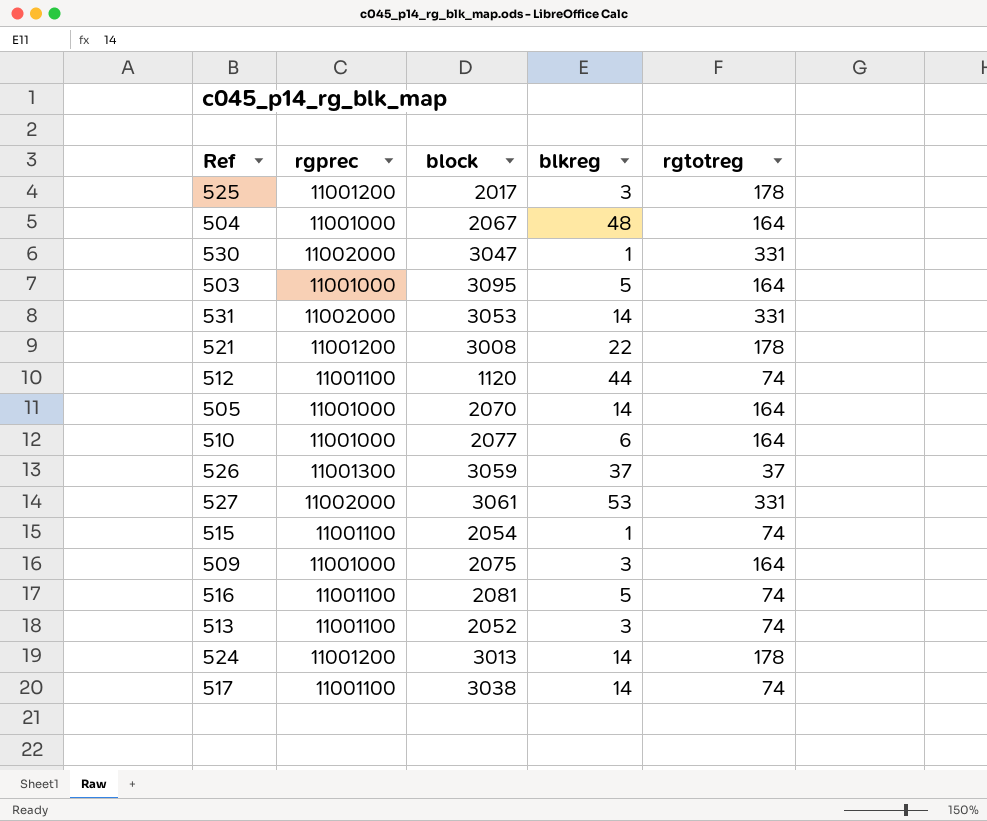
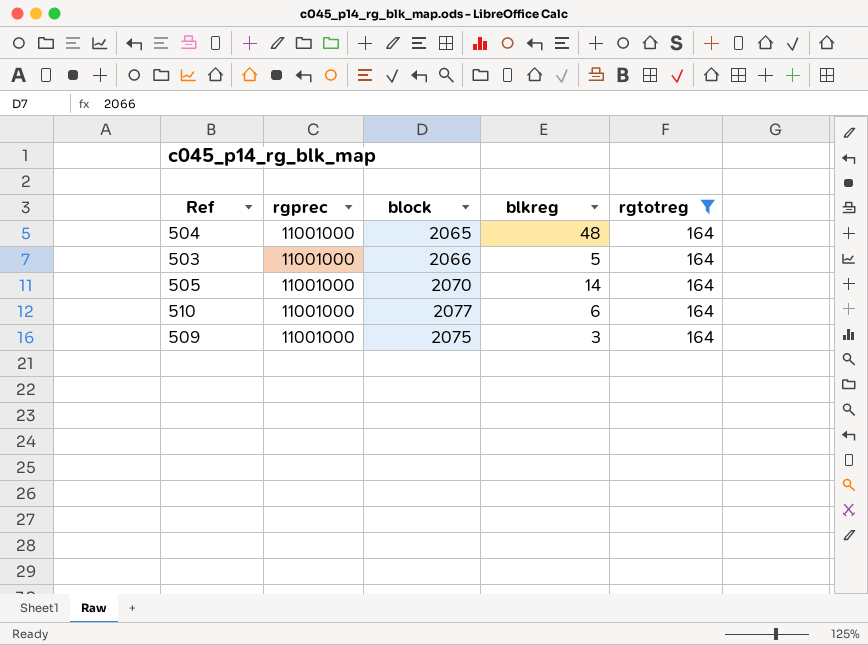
filter: none -> rgtotreg = 164
504 | block: 2067 -> 2065
503 | block: 3095 -> 2066

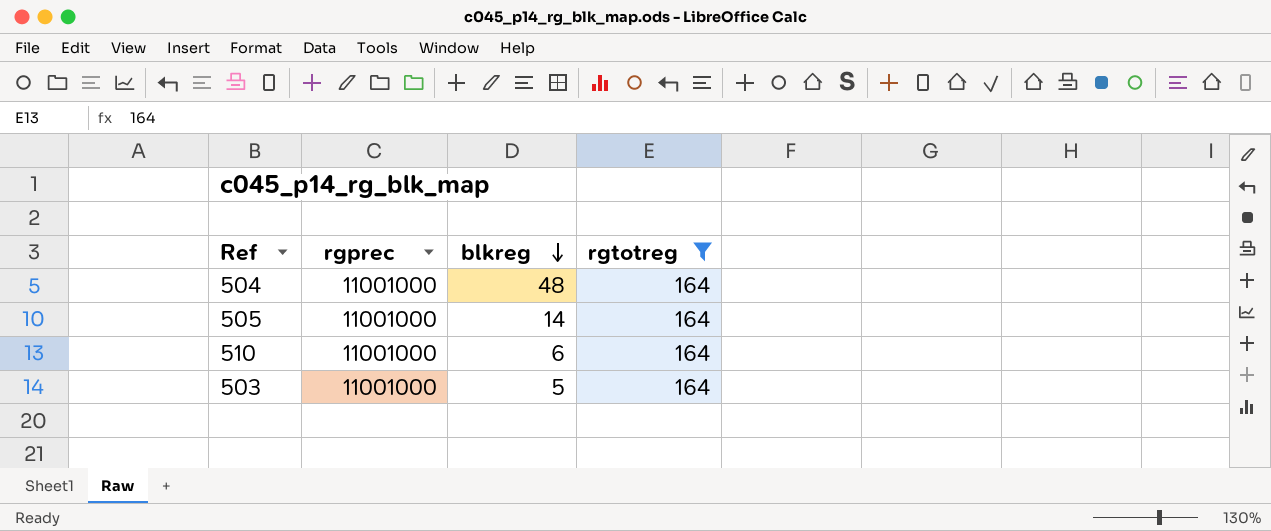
row order: none -> blkreg descending
column block | position: 3 -> none
row 509: 11001000 | 2075 | 3 | 164 -> none

